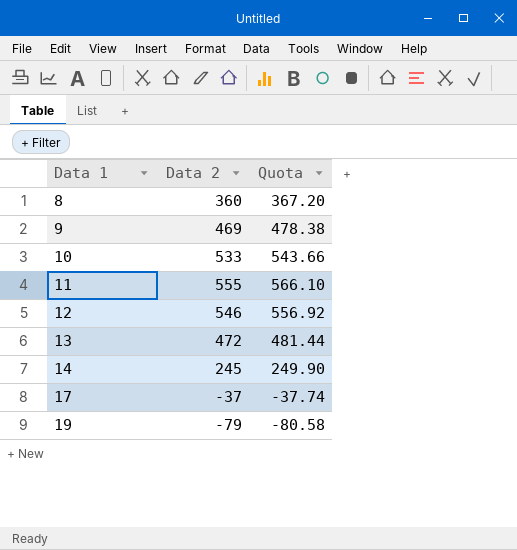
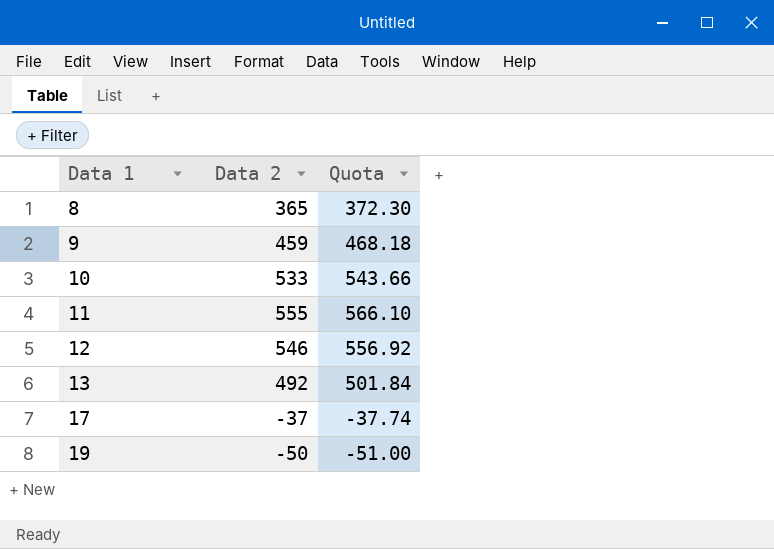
row 14: 245 | 249.90 -> none
8 | Data 2: 360 -> 365
8 | Quota: 367.20 -> 372.30
9 | Data 2: 469 -> 459
9 | Quota: 478.38 -> 468.18
13 | Data 2: 472 -> 492
13 | Quota: 481.44 -> 501.84
19 | Data 2: -79 -> -50
19 | Quota: -80.58 -> -51.00

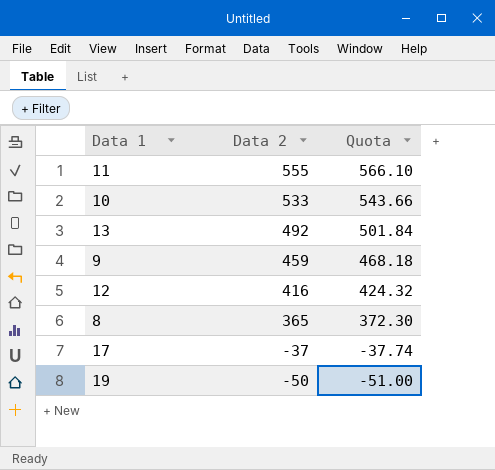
row order: Data 1 ascending -> Data 2 descending
12 | Data 2: 546 -> 416
12 | Quota: 556.92 -> 424.32

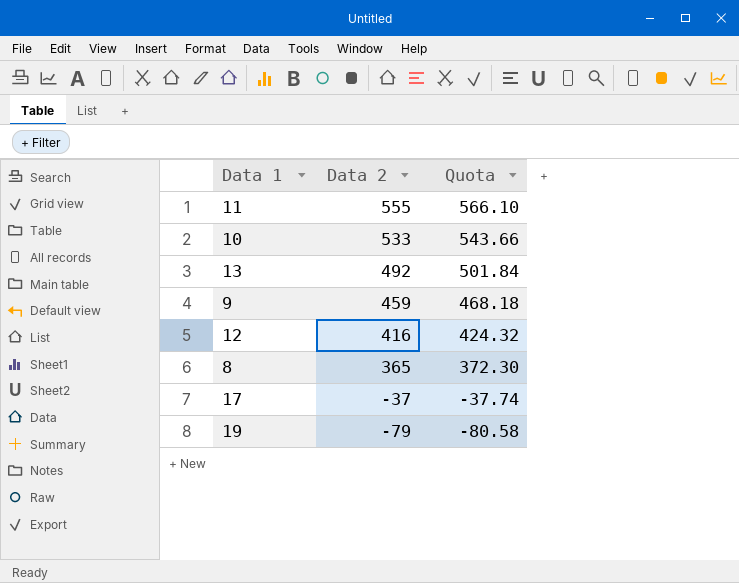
19 | Data 2: -50 -> -79
19 | Quota: -51.00 -> -80.58

